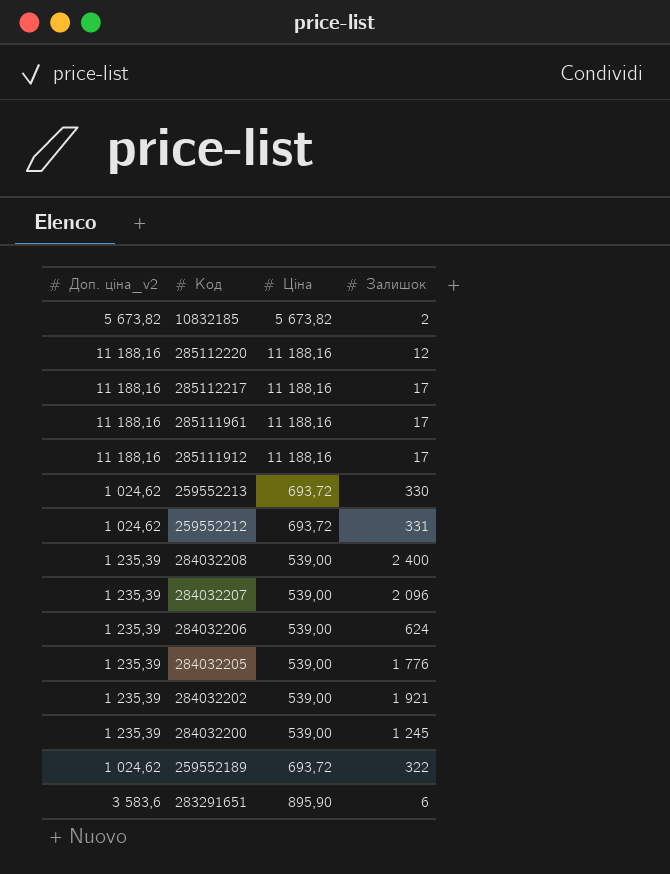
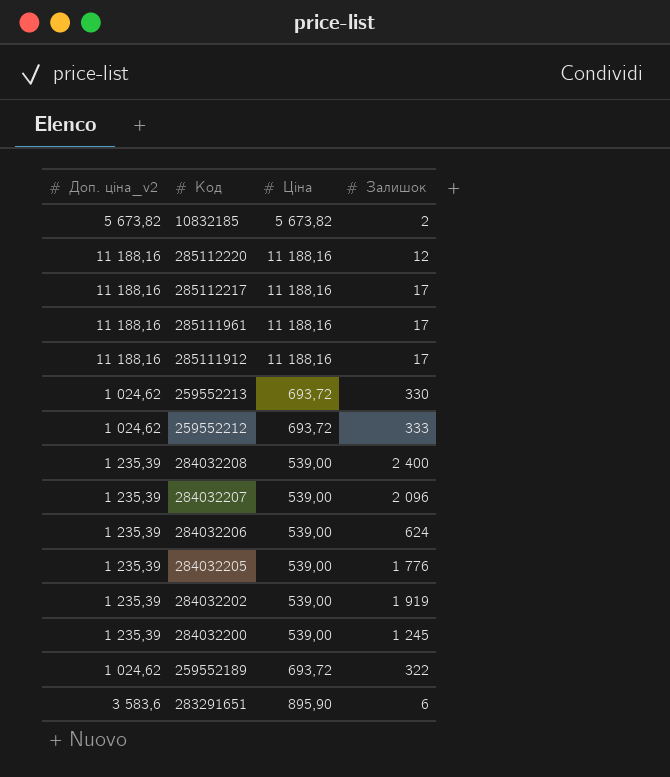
259552212 | Залишок: 331 -> 333
284032202 | Залишок: 1 921 -> 1 919

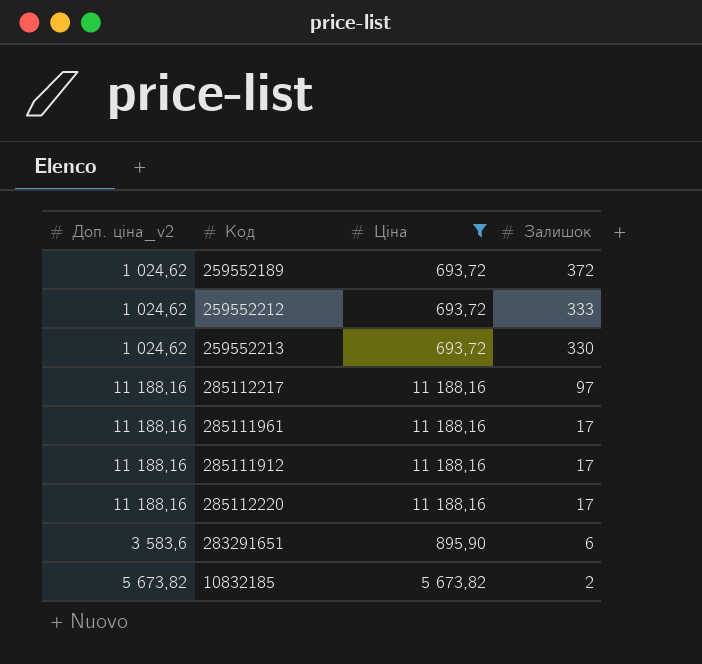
filter: none -> Ціна != 539,00
row order: none -> Залишок descending
259552189 | Залишок: 322 -> 372
285112217 | Залишок: 17 -> 97
285112220 | Залишок: 12 -> 17

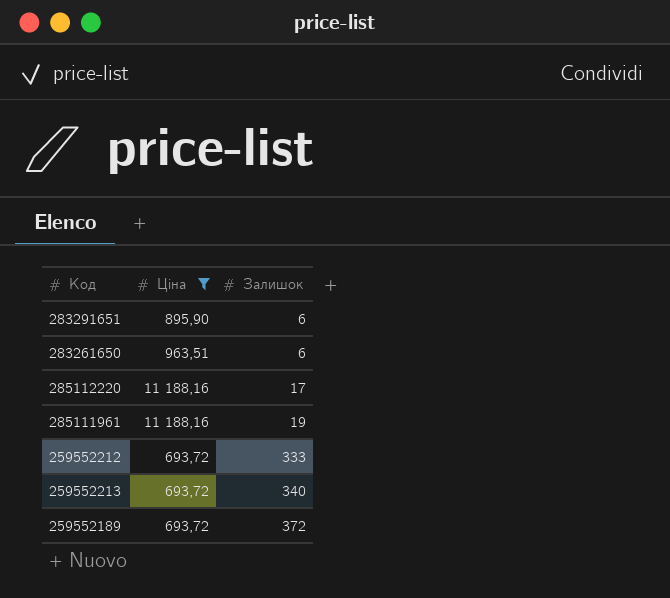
row order: Залишок descending -> Залишок ascending
column Доп. ціна_v2 | position: 1 -> none
row 285112217: 11 188,16 | 11 188,16 | 97 -> none
row 285111912: 11 188,16 | 11 188,16 | 17 -> none
row 10832185: 5 673,82 | 5 673,82 | 2 -> none
row 283261650: none -> 963,51 | 6
285111961 | Залишок: 17 -> 19
259552213 | Залишок: 330 -> 340

